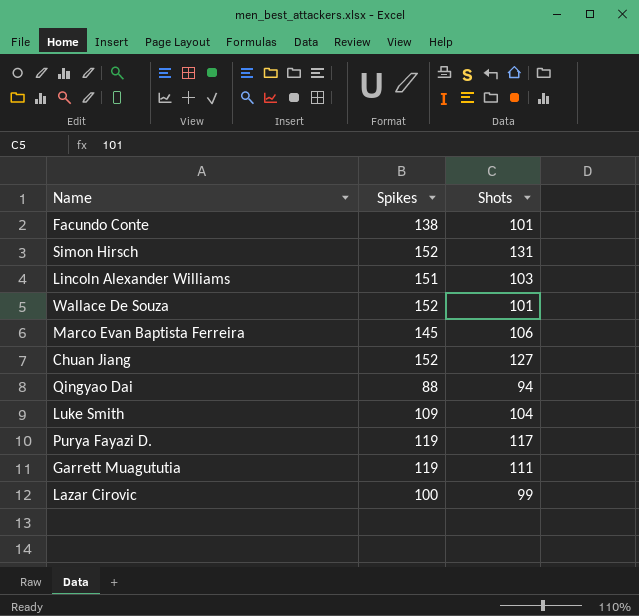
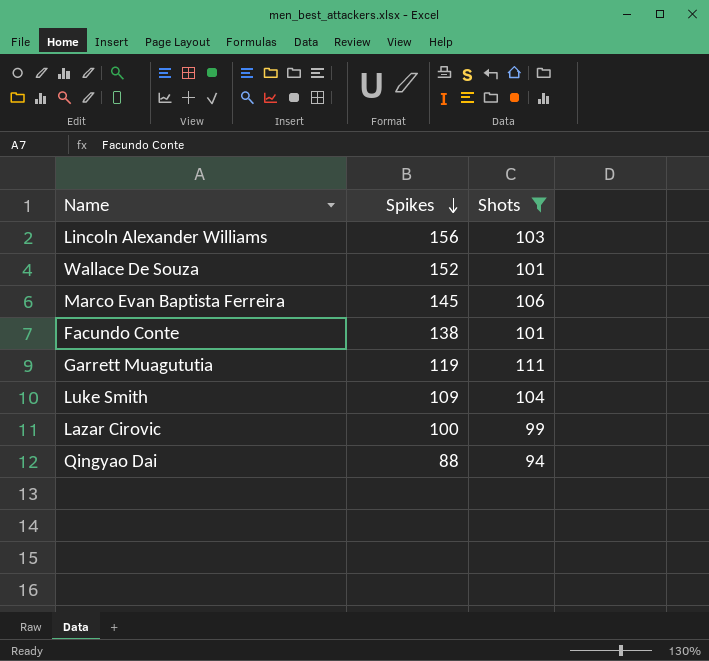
filter: none -> Shots <= 111
row order: none -> Spikes descending
Lincoln Alexander Williams | Spikes: 151 -> 156

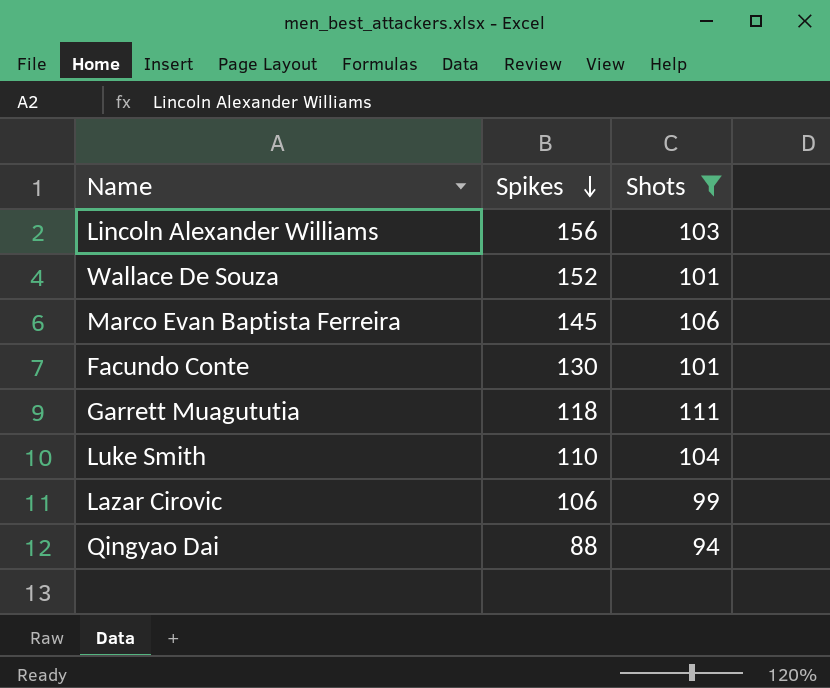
Facundo Conte | Spikes: 138 -> 130
Garrett Muagututia | Spikes: 119 -> 118
Luke Smith | Spikes: 109 -> 110
Lazar Cirovic | Spikes: 100 -> 106

